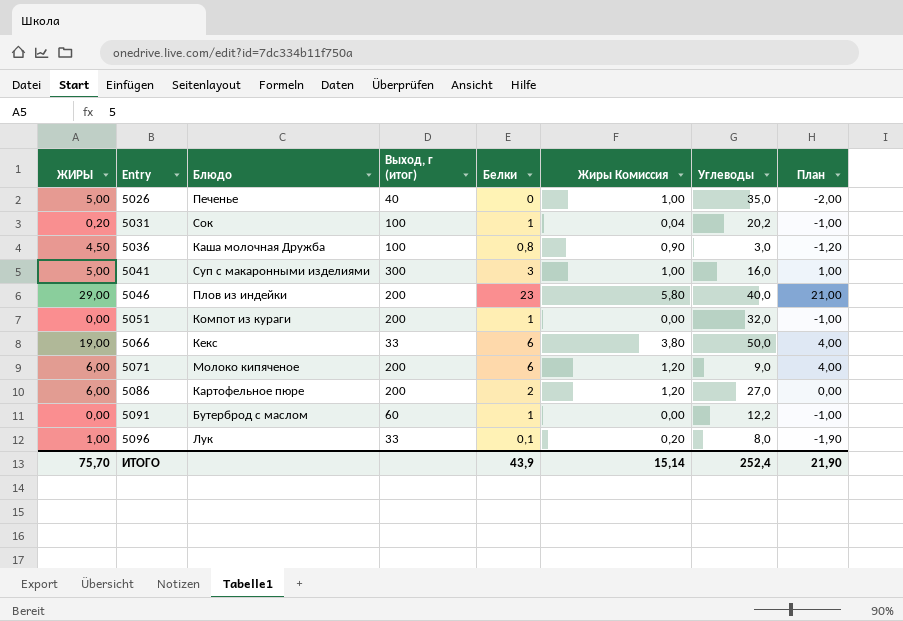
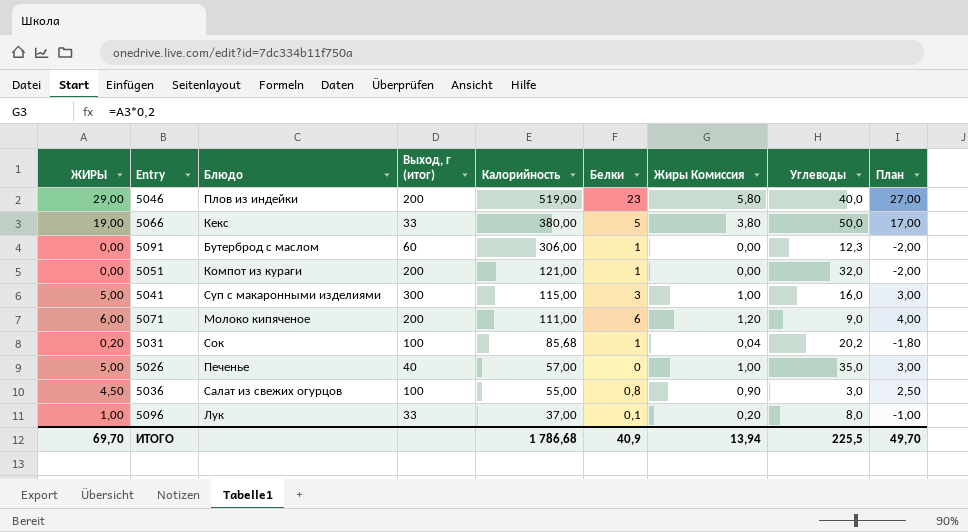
row order: Entry ascending -> Калорийность descending
column Калорийность | position: none -> 5
column План | formula: [Белки] - 2 -> [ЖИРЫ] - 2
row 5086: 6,00 | Картофельное пюре | 200 | 2 | 1,20 | 27,0 | 0,00 -> none
5066 | Белки: 6 -> 5
5091 | Углеводы: 12,2 -> 12,3
5036 | Блюдо: Каша молочная Дружба -> Салат из свежих огурцов
ИТОГО | ЖИРЫ: 75,70 -> 69,70
ИТОГО | Белки: 43,9 -> 40,9
ИТОГО | Жиры Комиссия: 15,14 -> 13,94
ИТОГО | Углеводы: 252,4 -> 225,5
ИТОГО | План: 21,90 -> 49,70

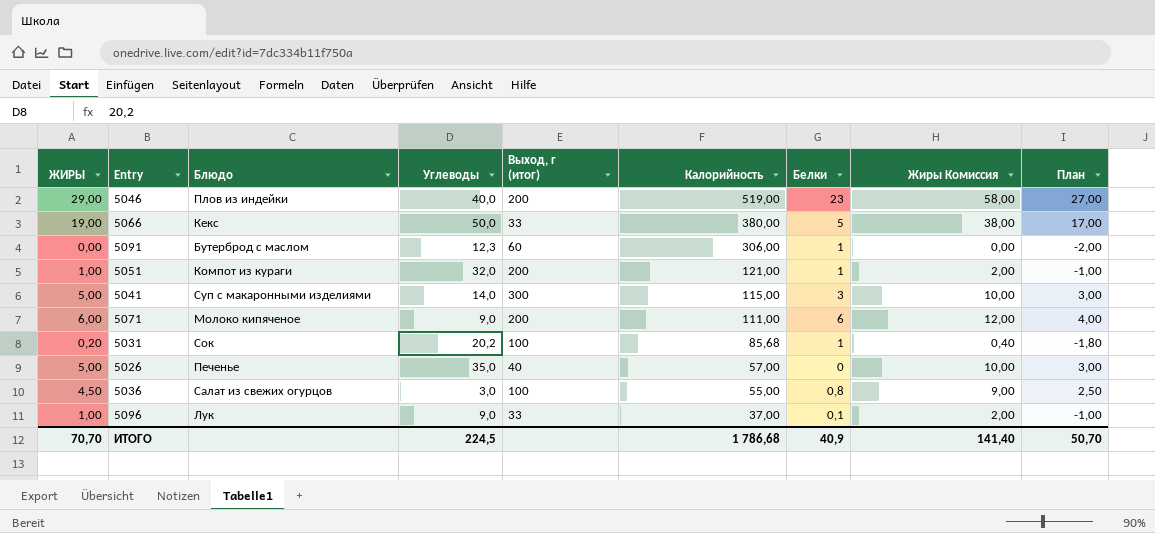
column Углеводы | position: 8 -> 4
column Жиры Комиссия | formula: [ЖИРЫ] * 0,2 -> [ЖИРЫ] * 2
5051 | ЖИРЫ: 0,00 -> 1,00
5051 | План: -2,00 -> -1,00
5041 | Углеводы: 16,0 -> 14,0
5096 | Углеводы: 8,0 -> 9,0
ИТОГО | ЖИРЫ: 69,70 -> 70,70
ИТОГО | Углеводы: 225,5 -> 224,5
ИТОГО | Жиры Комиссия: 13,94 -> 141,40
ИТОГО | План: 49,70 -> 50,70

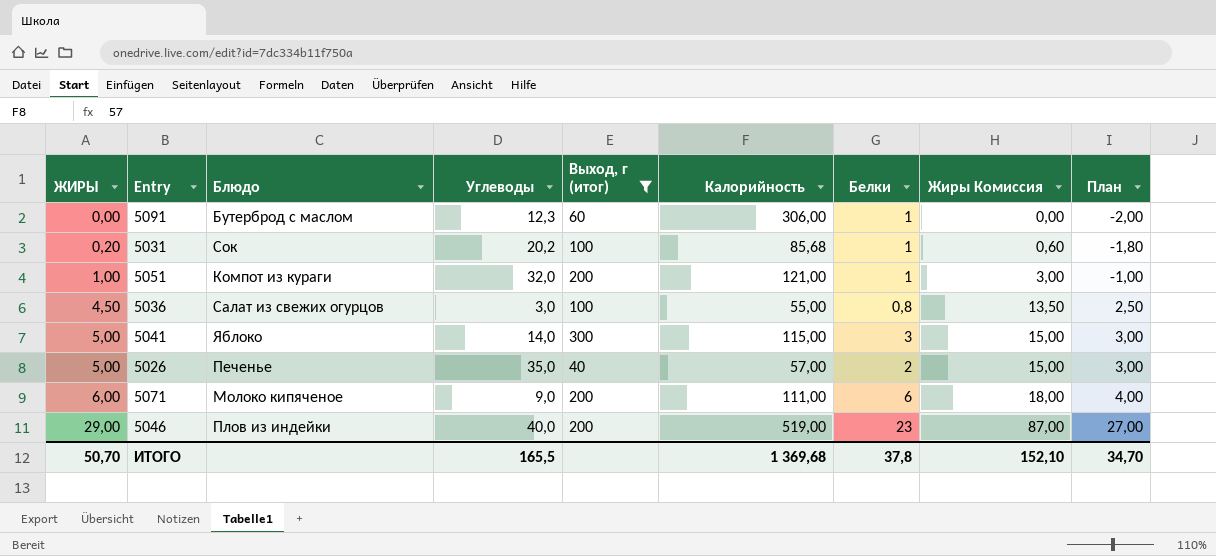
filter: none -> Выход, г (итог) != 33
row order: Калорийность descending -> ЖИРЫ ascending
column Жиры Комиссия | formula: [ЖИРЫ] * 2 -> [ЖИРЫ] * 3
5041 | Блюдо: Суп с макаронными изделиями -> Яблоко
5026 | Белки: 0 -> 2
ИТОГО | ЖИРЫ: 70,70 -> 50,70
ИТОГО | Углеводы: 224,5 -> 165,5
ИТОГО | Калорийность: 1 786,68 -> 1 369,68
ИТОГО | Белки: 40,9 -> 37,8
ИТОГО | Жиры Комиссия: 141,40 -> 152,10
ИТОГО | План: 50,70 -> 34,70

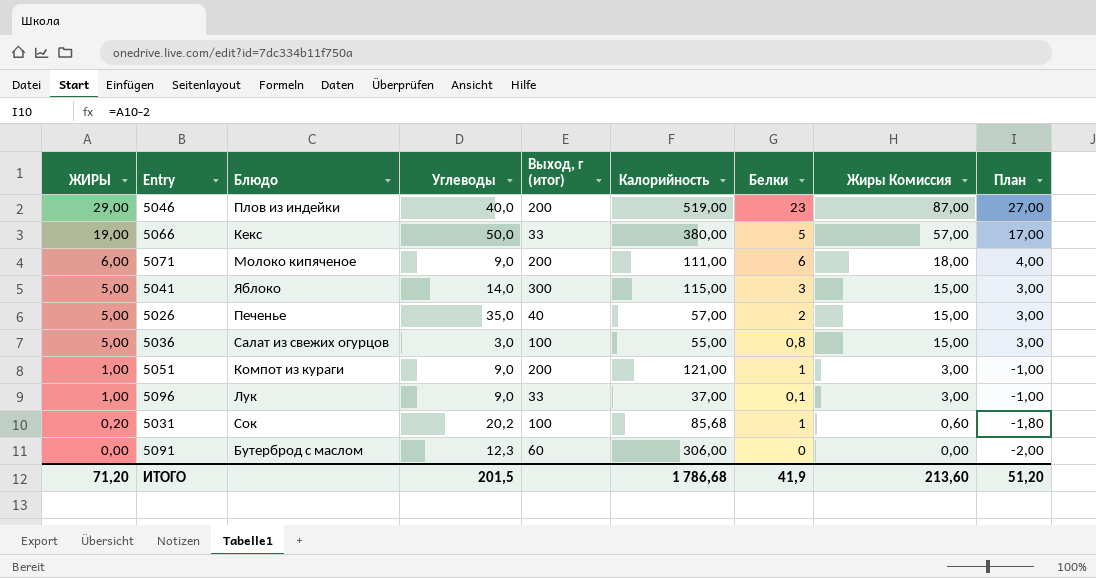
filter: Выход, г (итог) != 33 -> none
row order: ЖИРЫ ascending -> ЖИРЫ descending
5036 | ЖИРЫ: 4,50 -> 5,00
5036 | Жиры Комиссия: 13,50 -> 15,00
5036 | План: 2,50 -> 3,00
5051 | Углеводы: 32,0 -> 9,0
5091 | Белки: 1 -> 0
ИТОГО | ЖИРЫ: 50,70 -> 71,20
ИТОГО | Углеводы: 165,5 -> 201,5
ИТОГО | Калорийность: 1 369,68 -> 1 786,68
ИТОГО | Белки: 37,8 -> 41,9
ИТОГО | Жиры Комиссия: 152,10 -> 213,60
ИТОГО | План: 34,70 -> 51,20

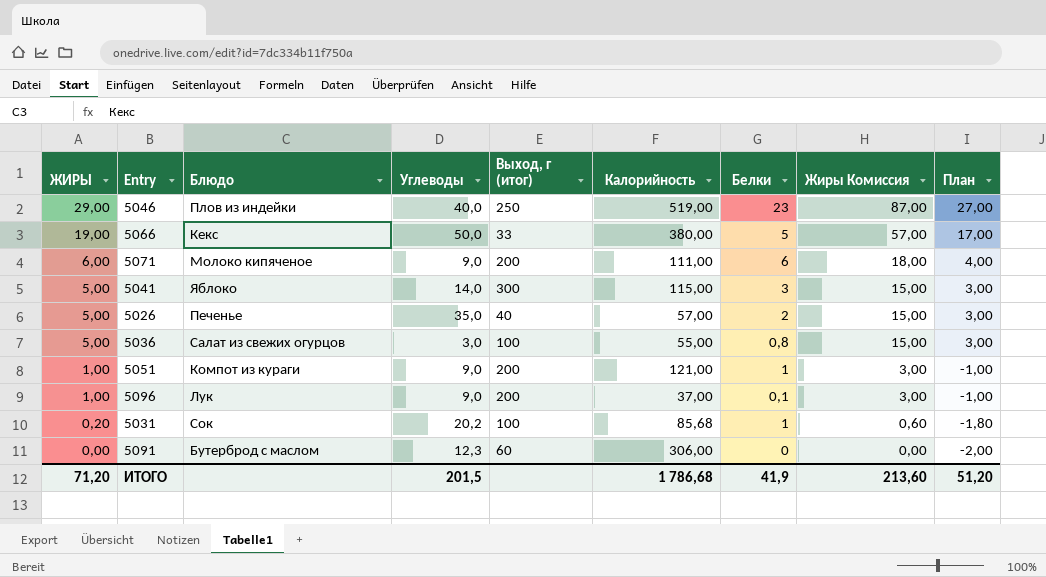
5046 | Выход, г (итог): 200 -> 250
5096 | Выход, г (итог): 33 -> 200

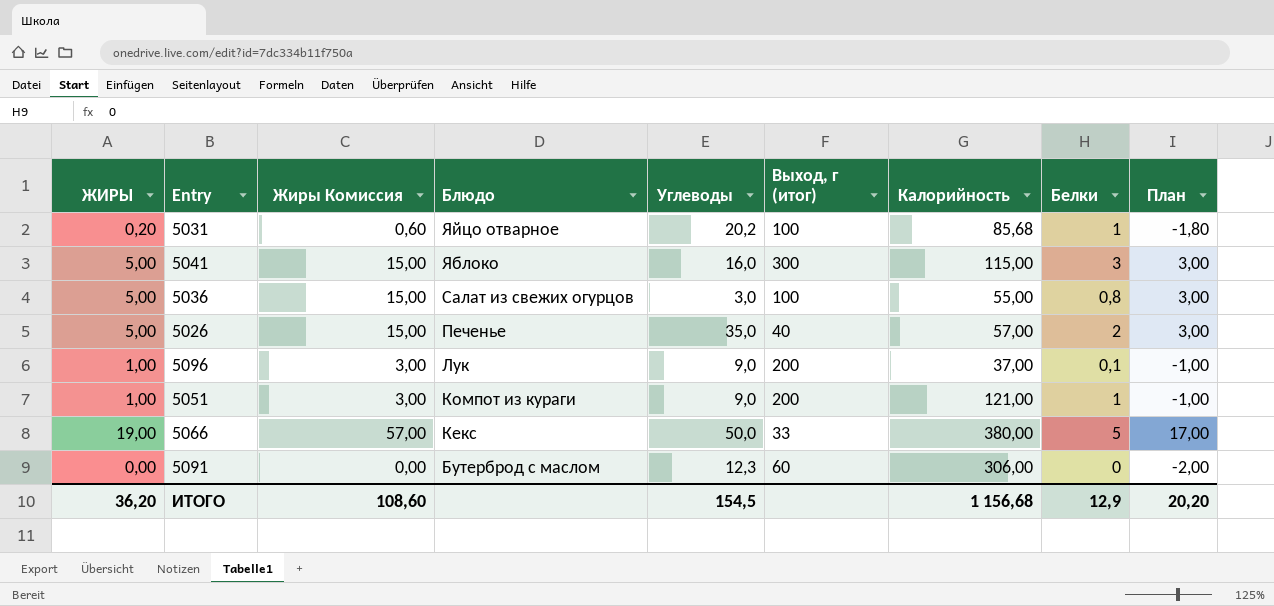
row order: ЖИРЫ descending -> Блюдо descending
column Жиры Комиссия | position: 8 -> 3
row 5046: 29,00 | Плов из индейки | 40,0 | 250 | 519,00 | 23 | 87,00 | 27,00 -> none
row 5071: 6,00 | Молоко кипяченое | 9,0 | 200 | 111,00 | 6 | 18,00 | 4,00 -> none
5031 | Блюдо: Сок -> Яйцо отварное
5041 | Углеводы: 14,0 -> 16,0
ИТОГО | ЖИРЫ: 71,20 -> 36,20
ИТОГО | Жиры Комиссия: 213,60 -> 108,60
ИТОГО | Углеводы: 201,5 -> 154,5
ИТОГО | Калорийность: 1 786,68 -> 1 156,68
ИТОГО | Белки: 41,9 -> 12,9
ИТОГО | План: 51,20 -> 20,20

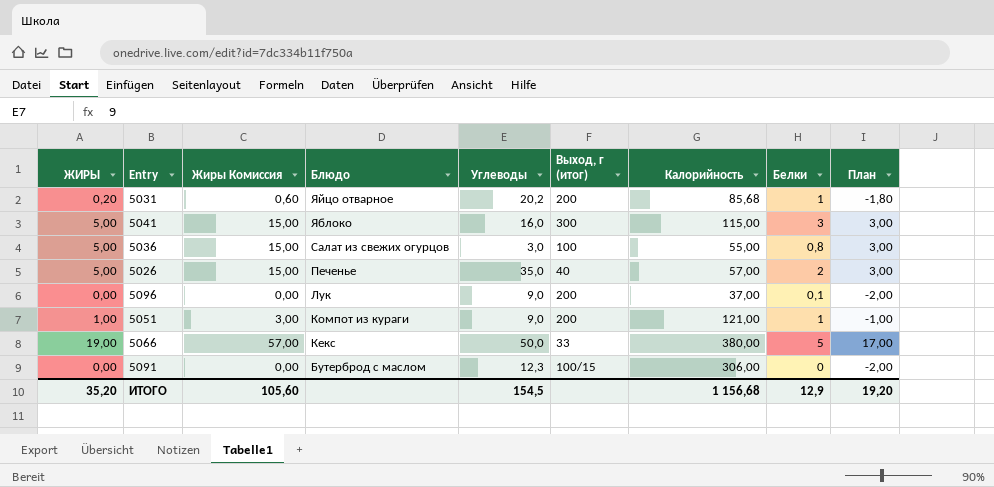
5031 | Выход, г (итог): 100 -> 200
5096 | ЖИРЫ: 1,00 -> 0,00
5096 | Жиры Комиссия: 3,00 -> 0,00
5096 | План: -1,00 -> -2,00
5091 | Выход, г (итог): 60 -> 100/15
ИТОГО | ЖИРЫ: 36,20 -> 35,20
ИТОГО | Жиры Комиссия: 108,60 -> 105,60
ИТОГО | План: 20,20 -> 19,20

